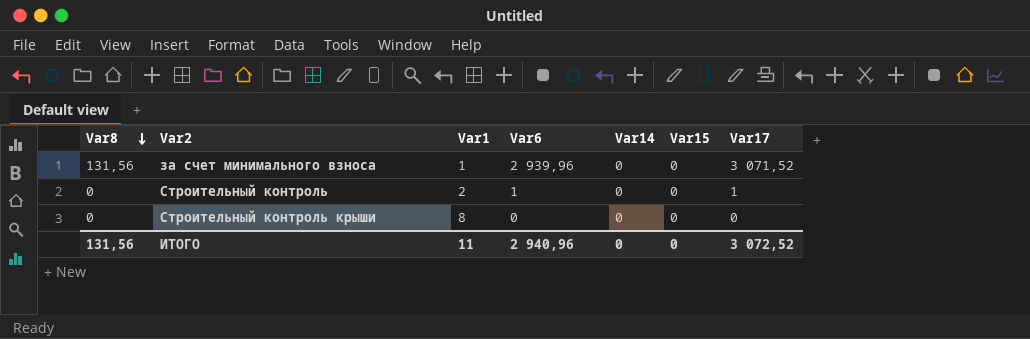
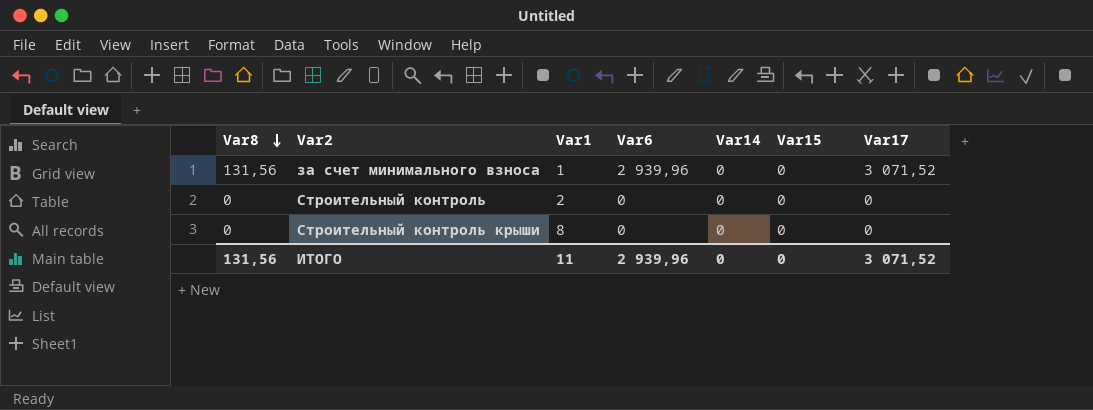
Строительный контроль | Var6: 1 -> 0
Строительный контроль | Var17: 1 -> 0
ИТОГО | Var6: 2 940,96 -> 2 939,96
ИТОГО | Var17: 3 072,52 -> 3 071,52

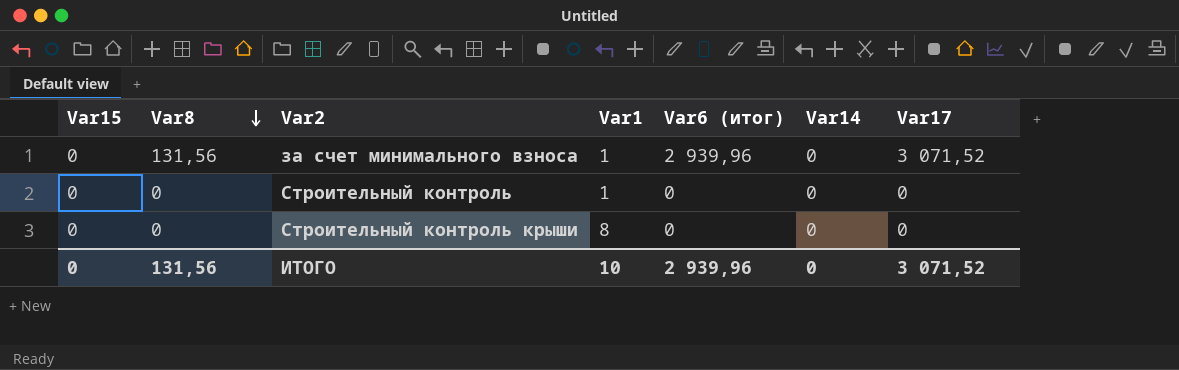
column Var15 | position: 6 -> 1
column name: Var6 -> Var6 (итог)
Строительный контроль | Var1: 2 -> 1
ИТОГО | Var1: 11 -> 10

